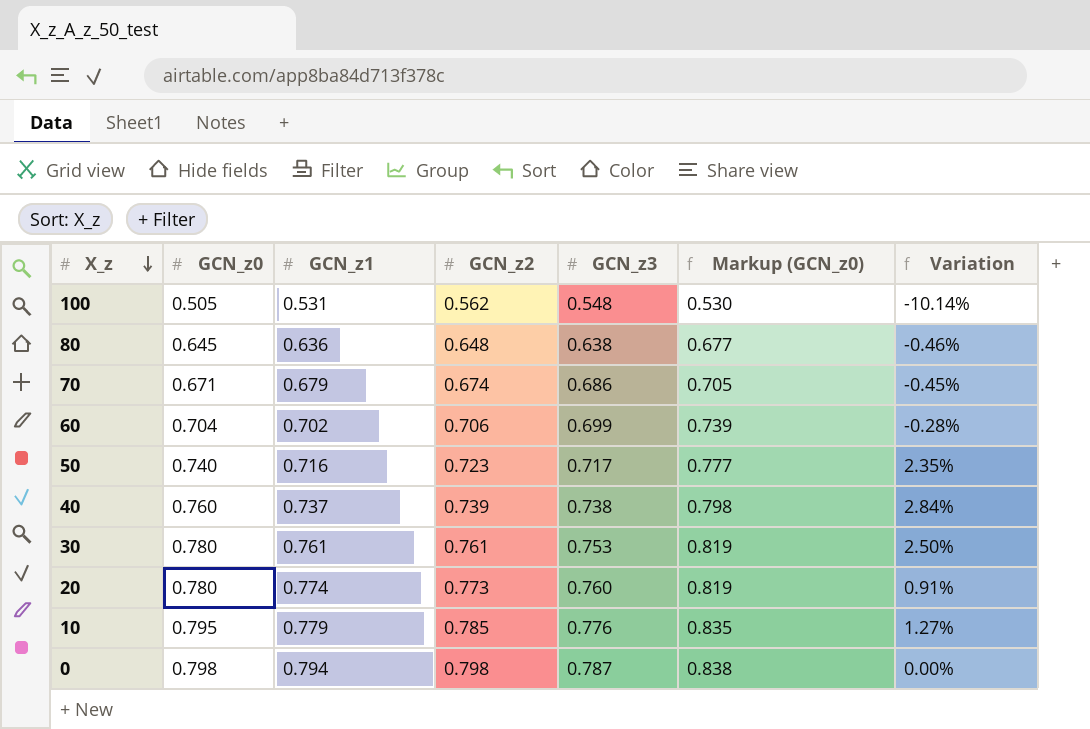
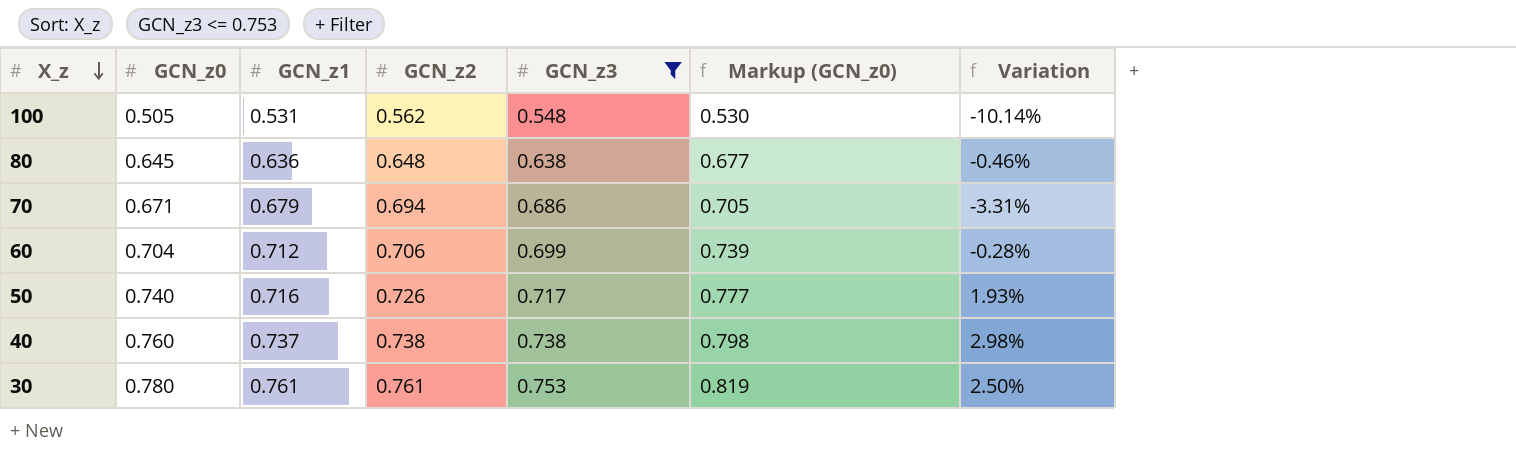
filter: none -> GCN_z3 <= 0.753
70 | GCN_z2: 0.674 -> 0.694
70 | Variation: -0.45% -> -3.31%
60 | GCN_z1: 0.702 -> 0.712
50 | GCN_z2: 0.723 -> 0.726
50 | Variation: 2.35% -> 1.93%
40 | GCN_z2: 0.739 -> 0.738
40 | Variation: 2.84% -> 2.98%

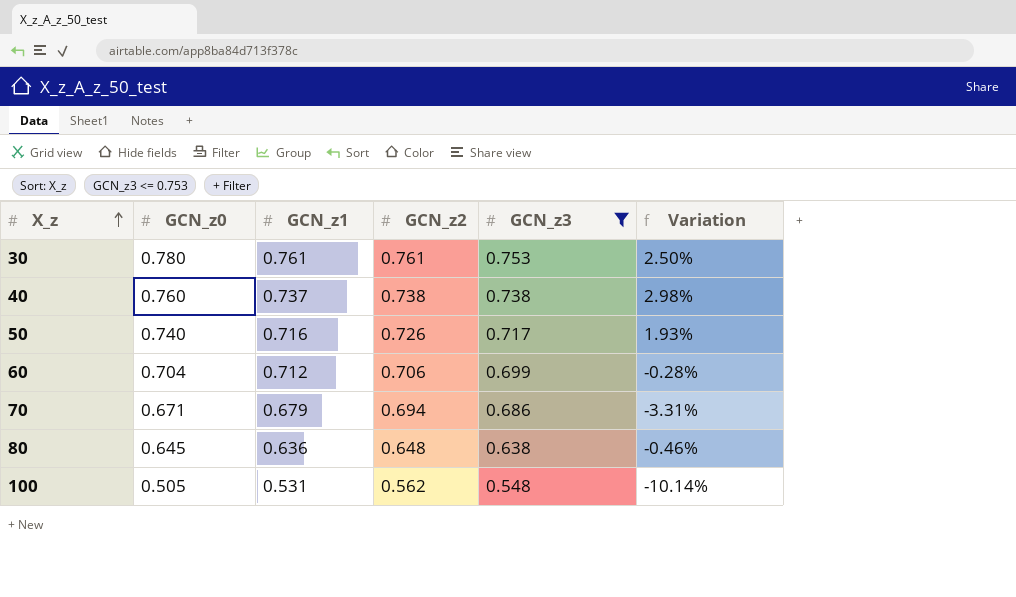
row order: X_z descending -> X_z ascending
column Markup (GCN_z0) | formula: [GCN_z0] * 1.05 -> none

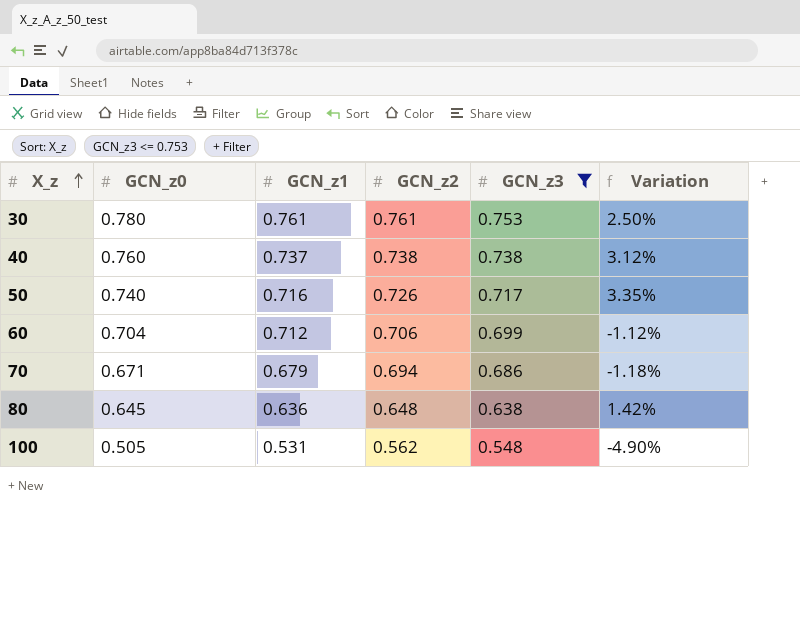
column Variation | formula: ([GCN_z0] - [GCN_z2]) / [GCN_z2] -> ([GCN_z0] - [GCN_z1]) / [GCN_z1]

